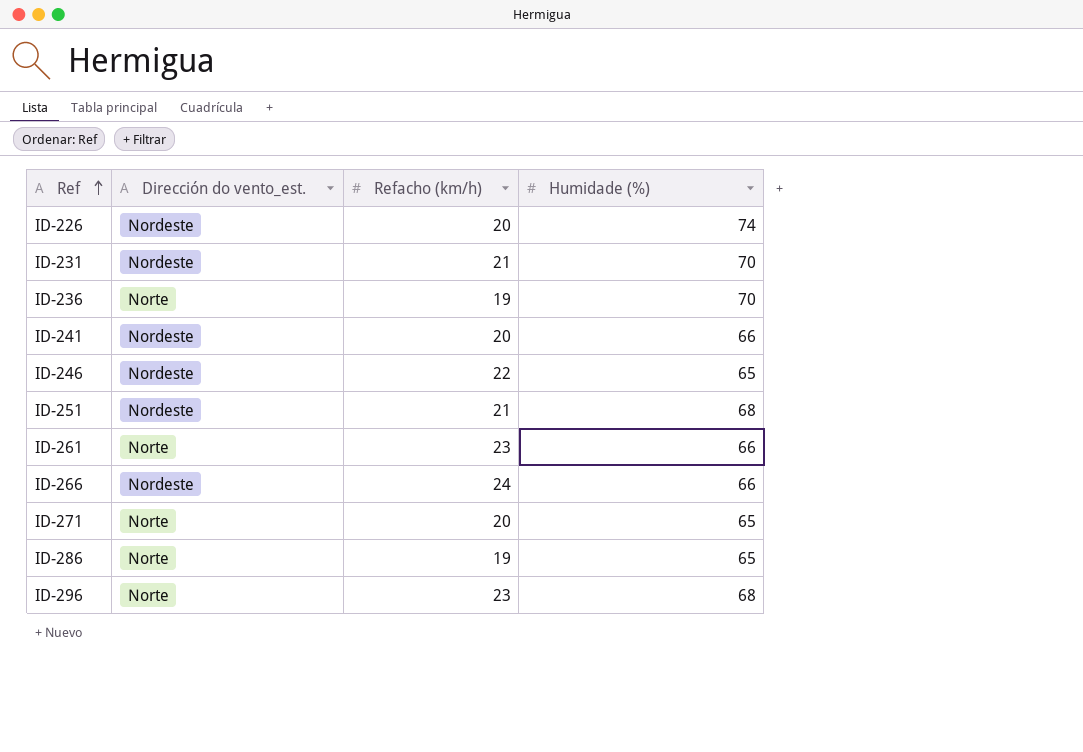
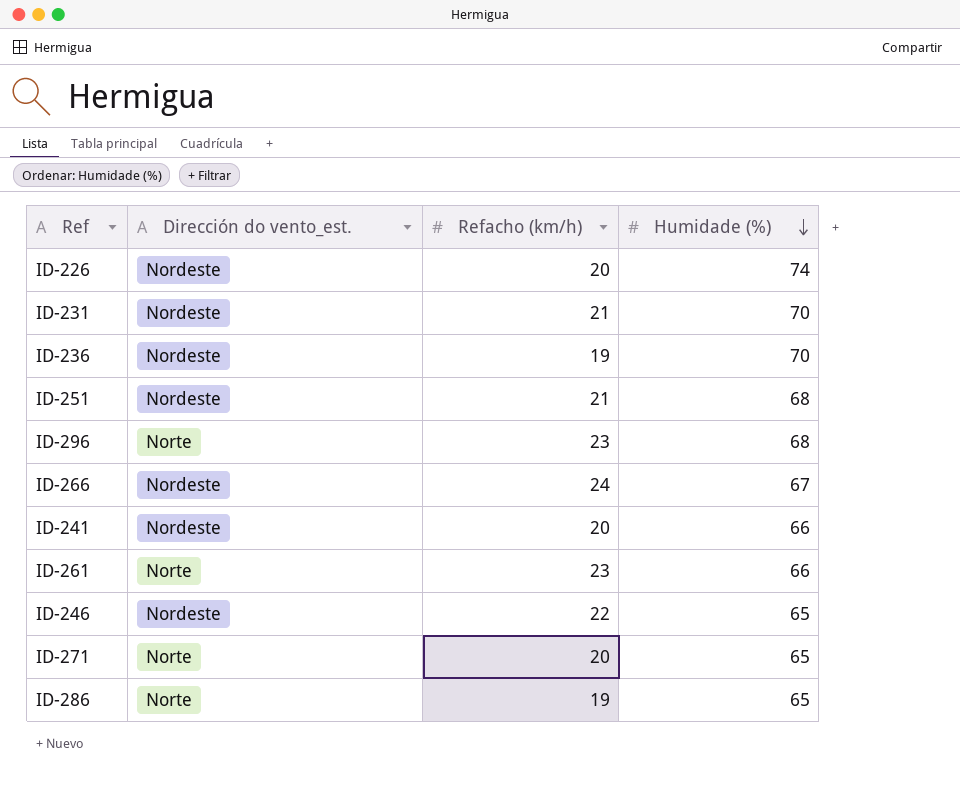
row order: Ref ascending -> Humidade (%) descending
ID-236 | Dirección do vento_est.: Norte -> Nordeste
ID-266 | Humidade (%): 66 -> 67

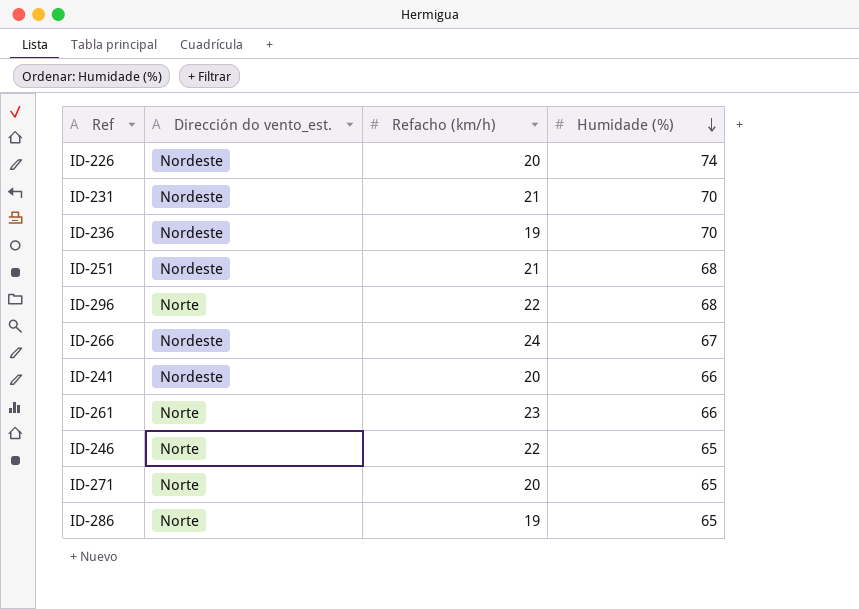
ID-296 | Refacho (km/h): 23 -> 22
ID-246 | Dirección do vento_est.: Nordeste -> Norte

